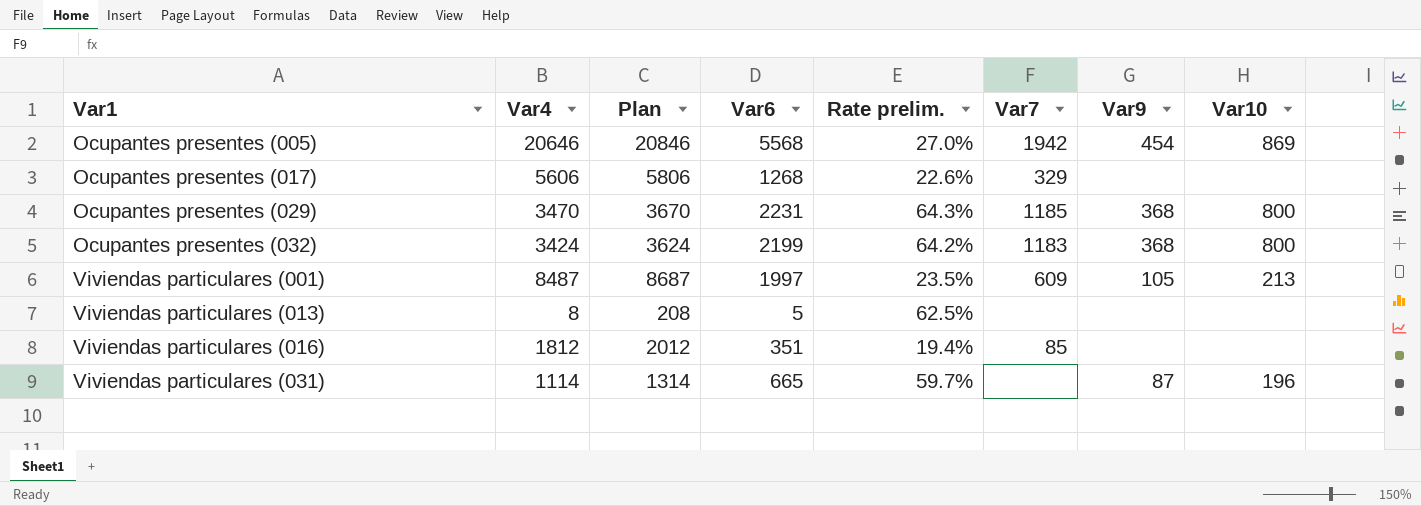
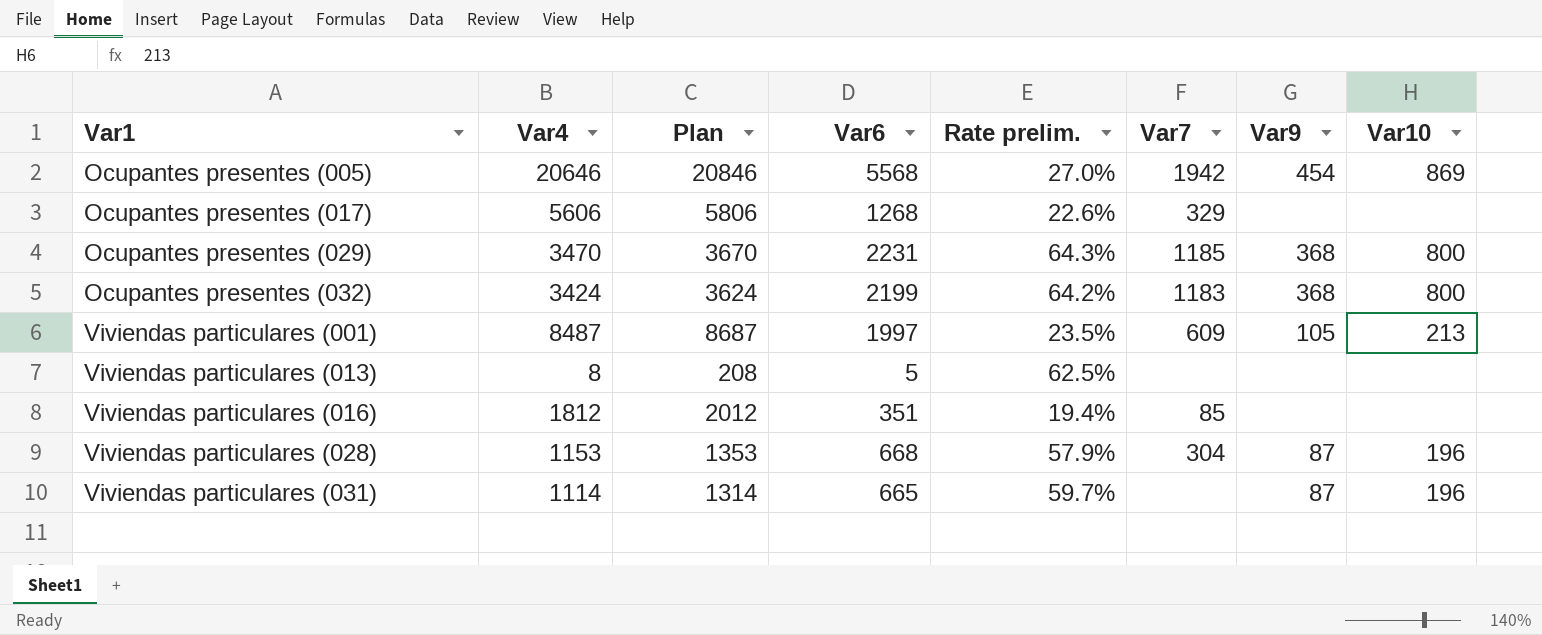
row Viviendas particulares (028): none -> 1153 | 1353 | 668 | 57.9% | 304 | 87 | 196

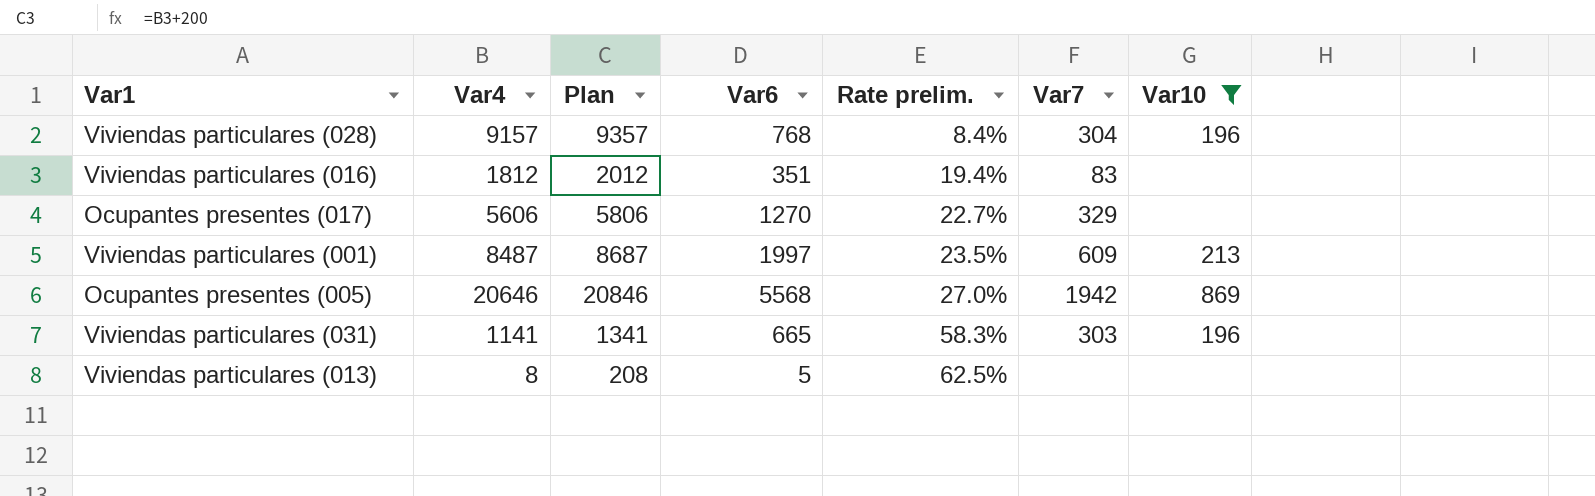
filter: none -> Var10 != 800
row order: Var1 ascending -> Rate prelim. ascending
column Var9 | position: 7 -> none
Viviendas particulares (028) | Var4: 1153 -> 9157
Viviendas particulares (028) | Plan: 1353 -> 9357
Viviendas particulares (028) | Var6: 668 -> 768
Viviendas particulares (028) | Rate prelim.: 57.9% -> 8.4%
Viviendas particulares (016) | Var7: 85 -> 83
Ocupantes presentes (017) | Var6: 1268 -> 1270
Ocupantes presentes (017) | Rate prelim.: 22.6% -> 22.7%
Viviendas particulares (031) | Var4: 1114 -> 1141
Viviendas particulares (031) | Plan: 1314 -> 1341
Viviendas particulares (031) | Rate prelim.: 59.7% -> 58.3%
Viviendas particulares (031) | Var7: none -> 303

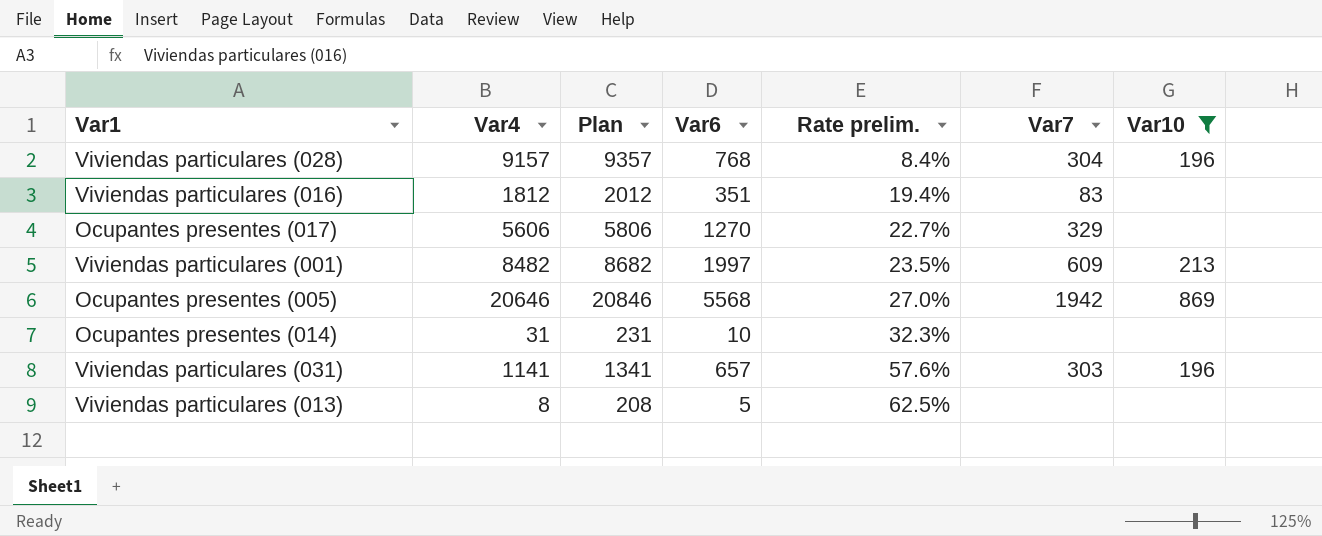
Viviendas particulares (001) | Var4: 8487 -> 8482
Viviendas particulares (001) | Plan: 8687 -> 8682
row Ocupantes presentes (014): none -> 31 | 231 | 10 | 32.3% | none | none
Viviendas particulares (031) | Var6: 665 -> 657
Viviendas particulares (031) | Rate prelim.: 58.3% -> 57.6%

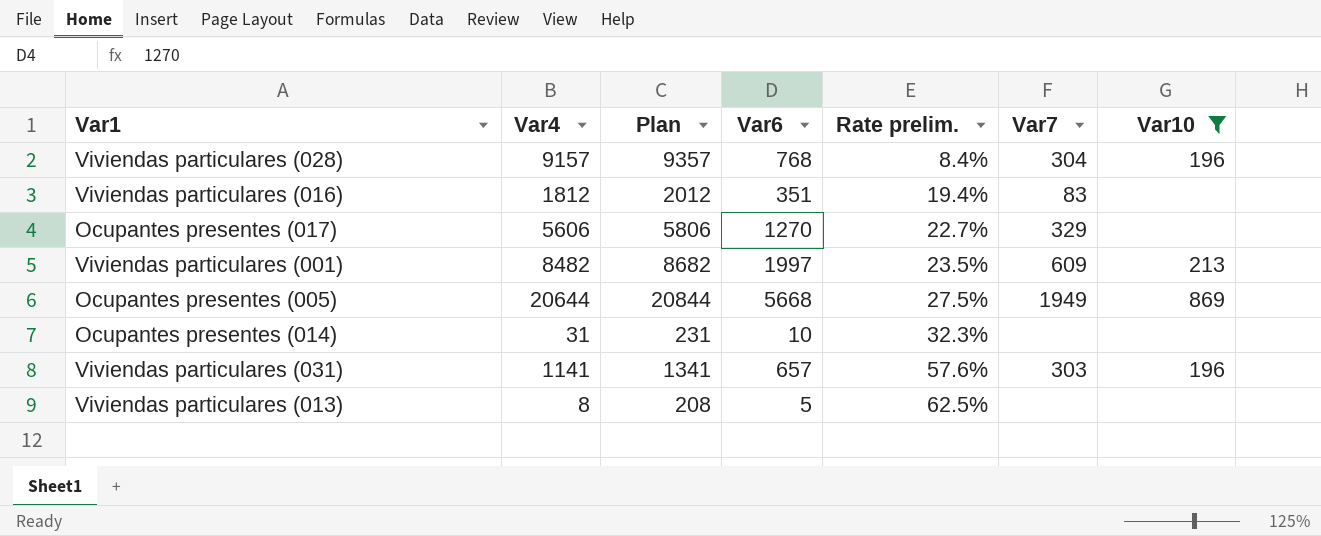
Ocupantes presentes (005) | Var4: 20646 -> 20644
Ocupantes presentes (005) | Plan: 20846 -> 20844
Ocupantes presentes (005) | Var6: 5568 -> 5668
Ocupantes presentes (005) | Rate prelim.: 27.0% -> 27.5%
Ocupantes presentes (005) | Var7: 1942 -> 1949

